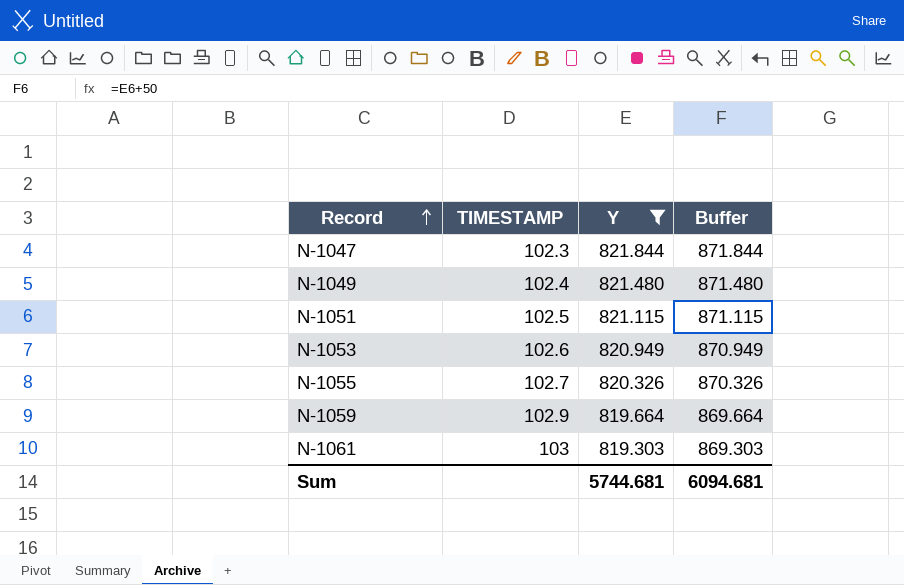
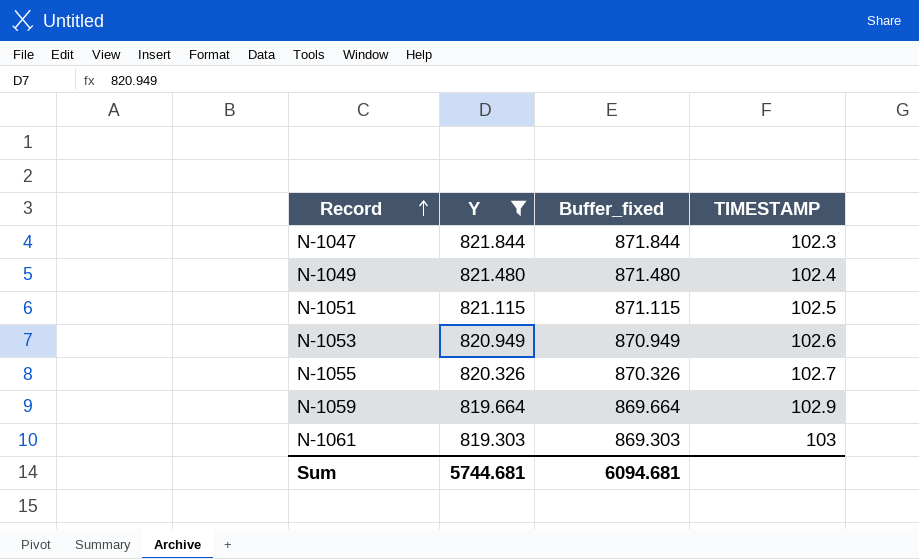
column name: Buffer -> Buffer_fixed
column TIMESTAMP | position: 2 -> 4

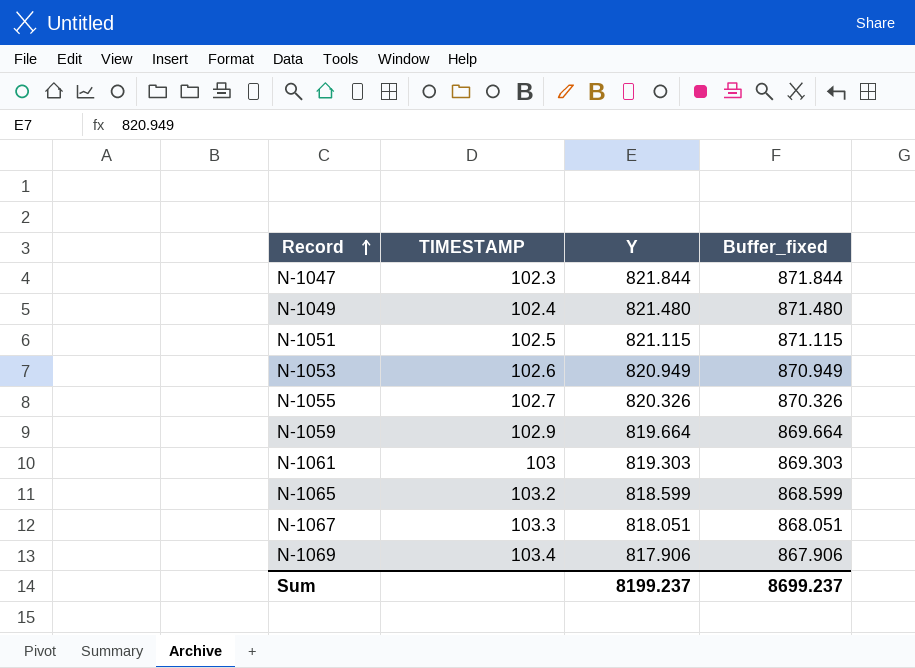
filter: Y >= 819.303 -> none
column TIMESTAMP | position: 4 -> 2
Sum | Y: 5744.681 -> 8199.237
Sum | Buffer_fixed: 6094.681 -> 8699.237

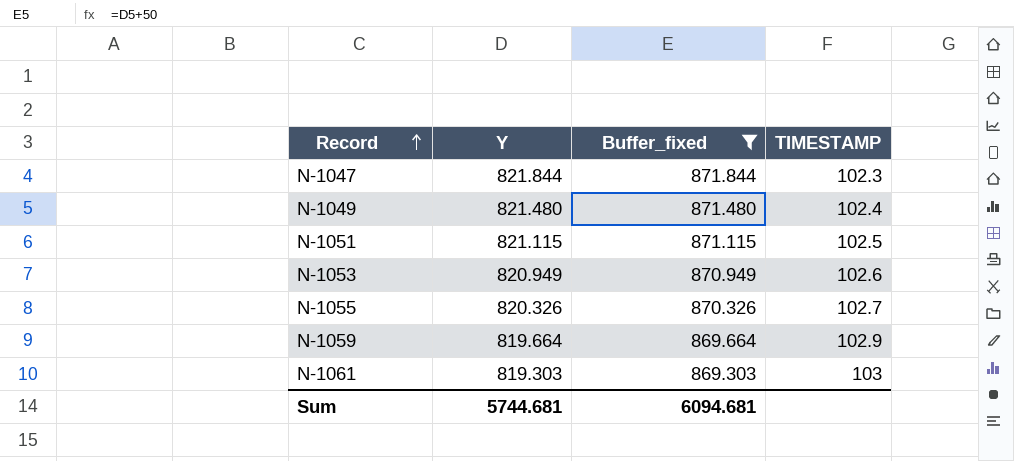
filter: none -> Buffer_fixed >= 869.303
column TIMESTAMP | position: 2 -> 4
Sum | Y: 8199.237 -> 5744.681
Sum | Buffer_fixed: 8699.237 -> 6094.681

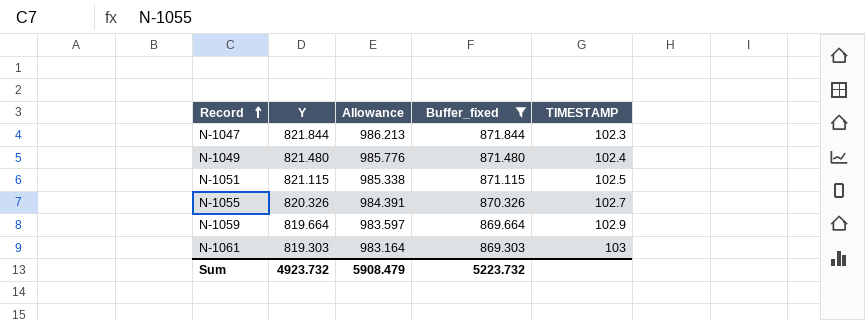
column Allowance | formula: none -> [Y] * 1.2
row N-1053: 820.949 | 870.949 | 102.6 -> none
Sum | Y: 5744.681 -> 4923.732
Sum | Buffer_fixed: 6094.681 -> 5223.732

